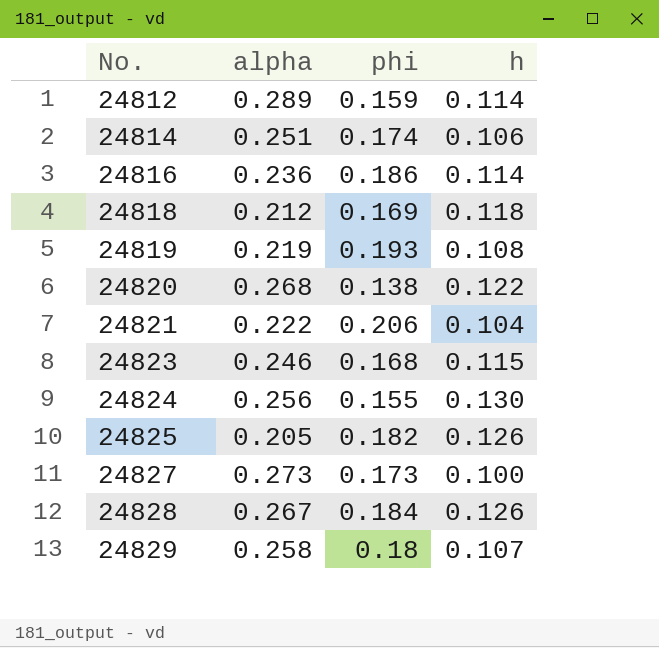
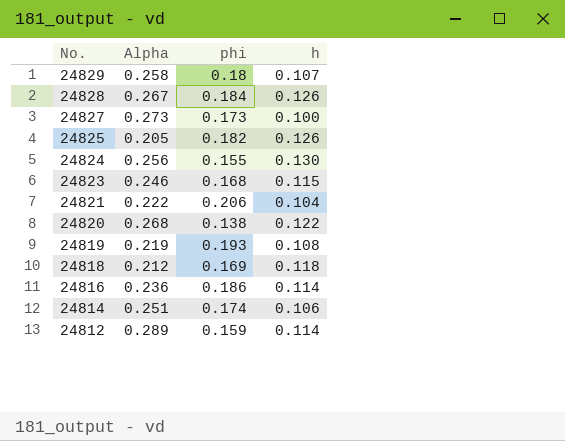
row order: No. ascending -> No. descending
column name: alpha -> Alpha

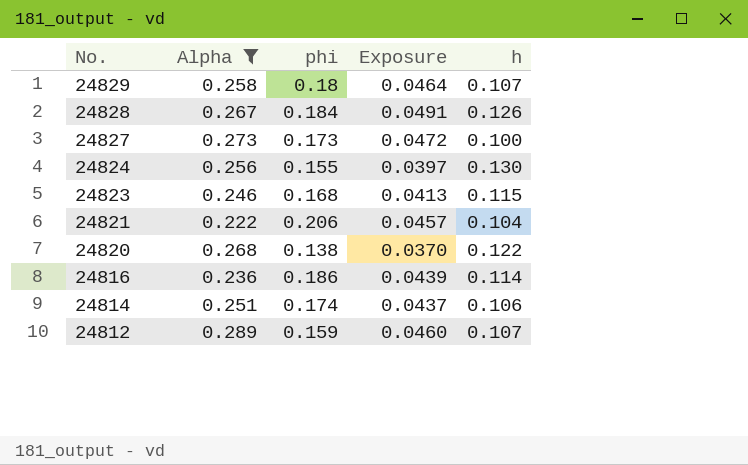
filter: none -> Alpha >= 0.222
column Exposure | formula: none -> [Alpha] * [phi]
24812 | h: 0.114 -> 0.107

